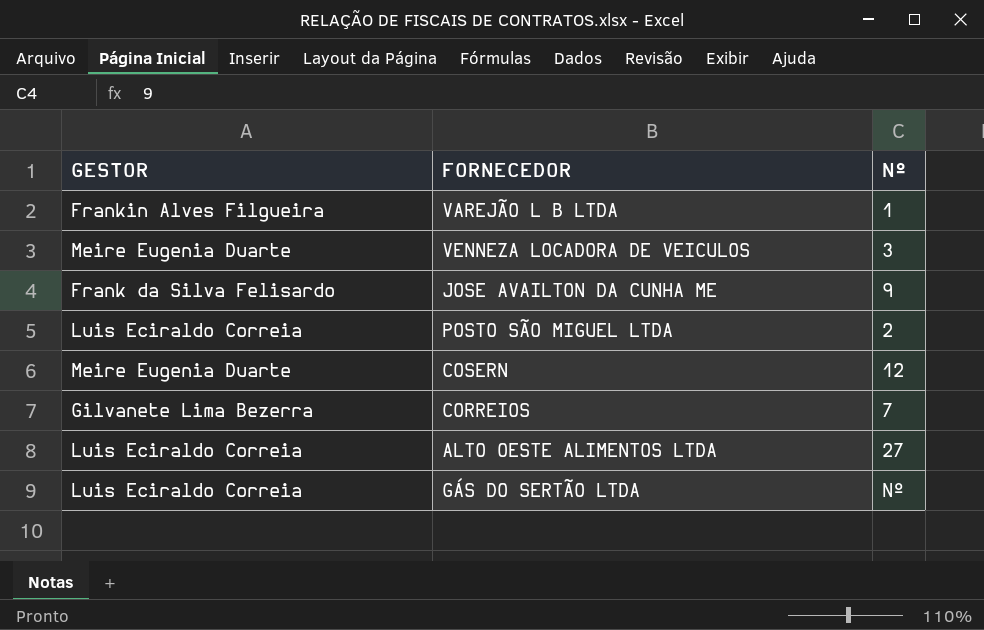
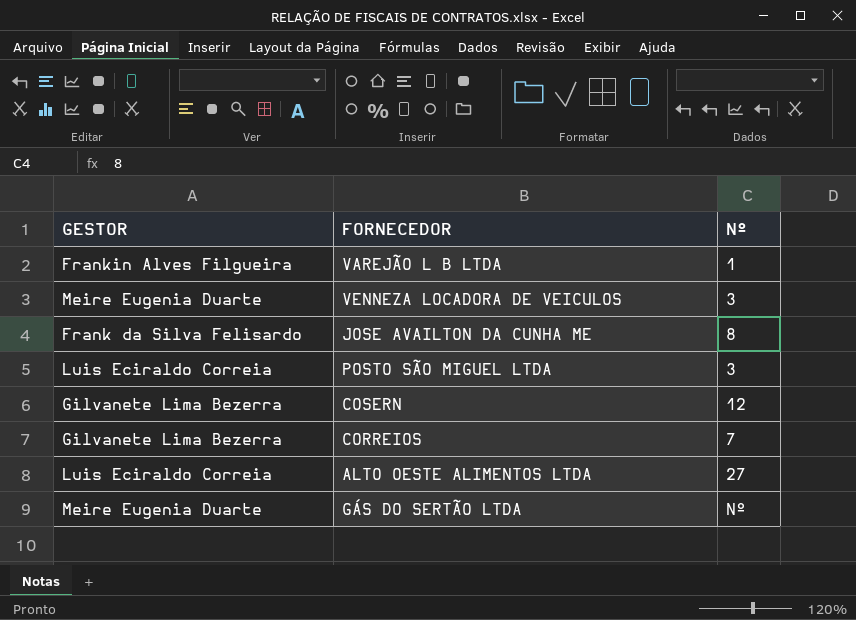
JOSE AVAILTON DA CUNHA ME | Nº: 9 -> 8
POSTO SÃO MIGUEL LTDA | Nº: 2 -> 3
COSERN | GESTOR: Meire Eugenia Duarte -> Gilvanete Lima Bezerra
GÁS DO SERTÃO LTDA | GESTOR: Luis Eciraldo Correia -> Meire Eugenia Duarte

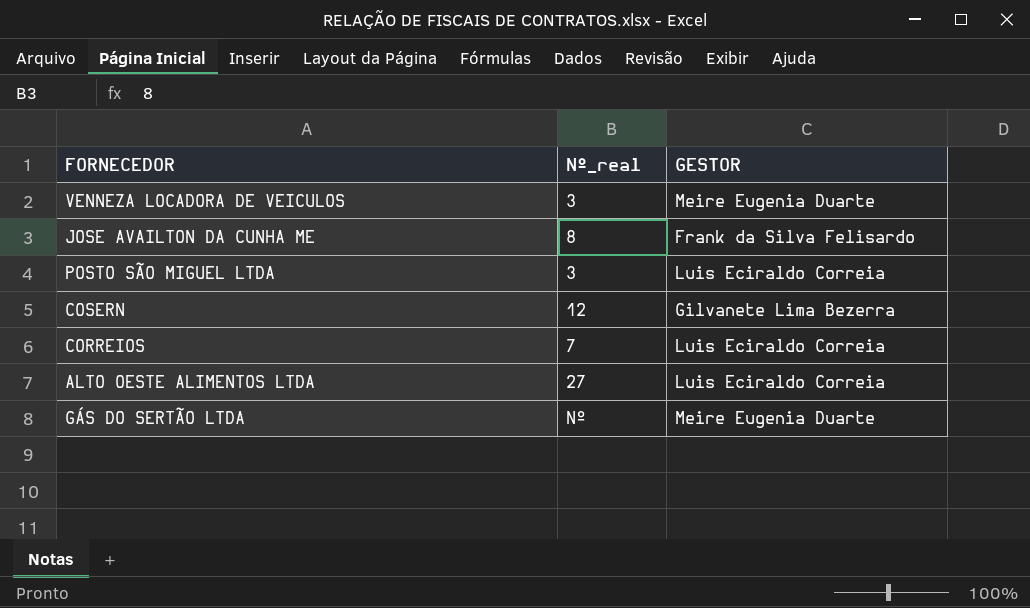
column name: Nº -> Nº_real
column GESTOR | position: 1 -> 3
row VAREJÃO L B LTDA: Frankin Alves Filgueira | 1 -> none
CORREIOS | GESTOR: Gilvanete Lima Bezerra -> Luis Eciraldo Correia

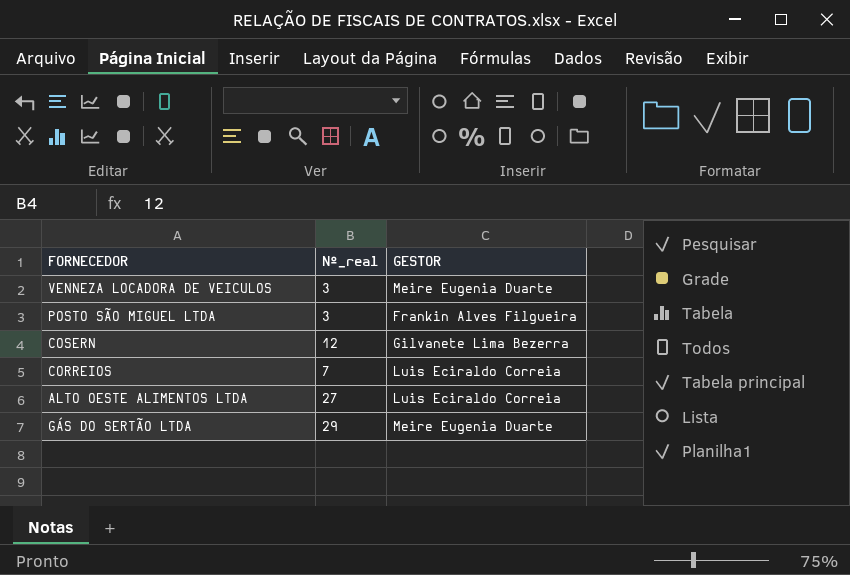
row JOSE AVAILTON DA CUNHA ME: 8 | Frank da Silva Felisardo -> none
POSTO SÃO MIGUEL LTDA | GESTOR: Luis Eciraldo Correia -> Frankin Alves Filgueira
GÁS DO SERTÃO LTDA | Nº_real: Nº -> 29

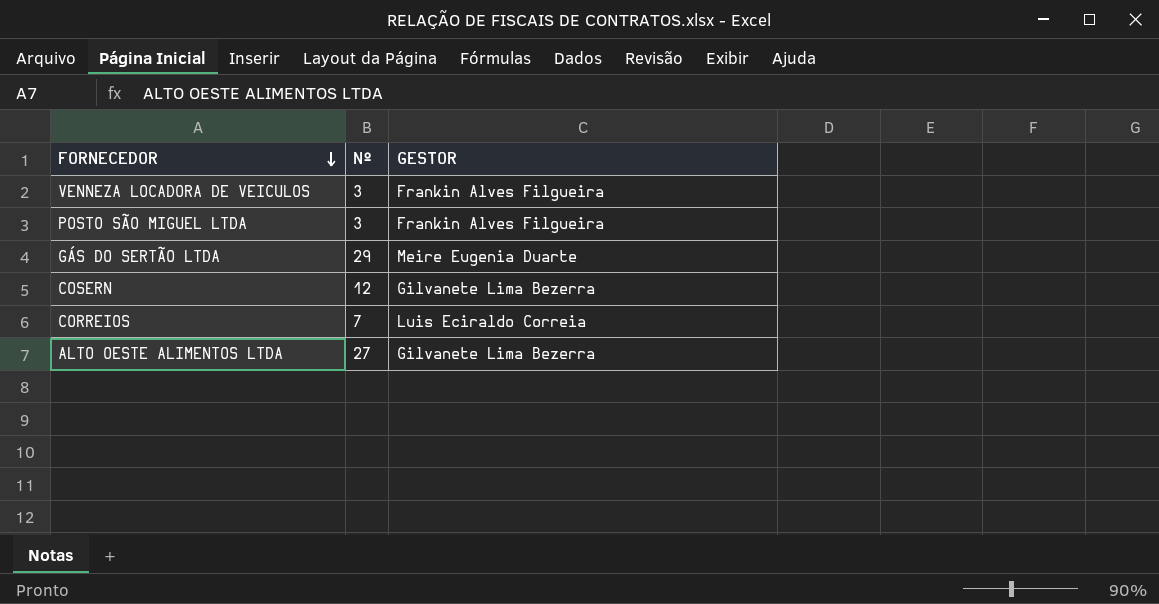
row order: none -> FORNECEDOR descending
column name: Nº_real -> Nº
VENNEZA LOCADORA DE VEICULOS | GESTOR: Meire Eugenia Duarte -> Frankin Alves Filgueira
ALTO OESTE ALIMENTOS LTDA | GESTOR: Luis Eciraldo Correia -> Gilvanete Lima Bezerra

